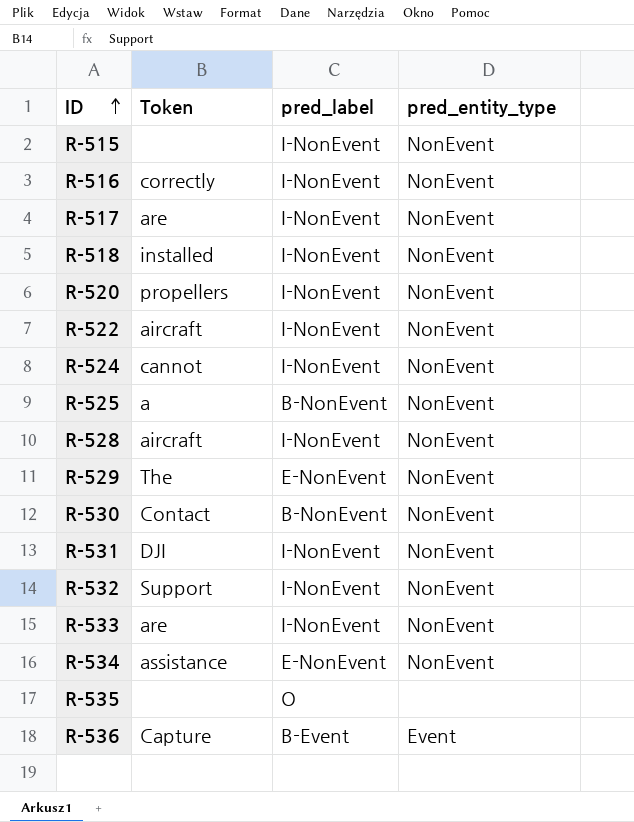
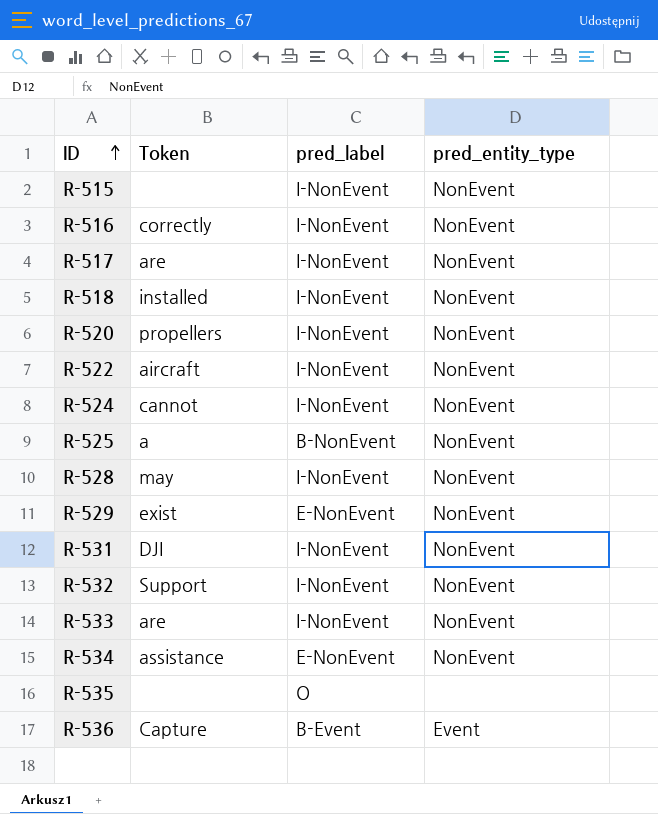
row R-530: Contact | B-NonEvent | NonEvent -> none
R-528 | Token: aircraft -> may
R-529 | Token: The -> exist

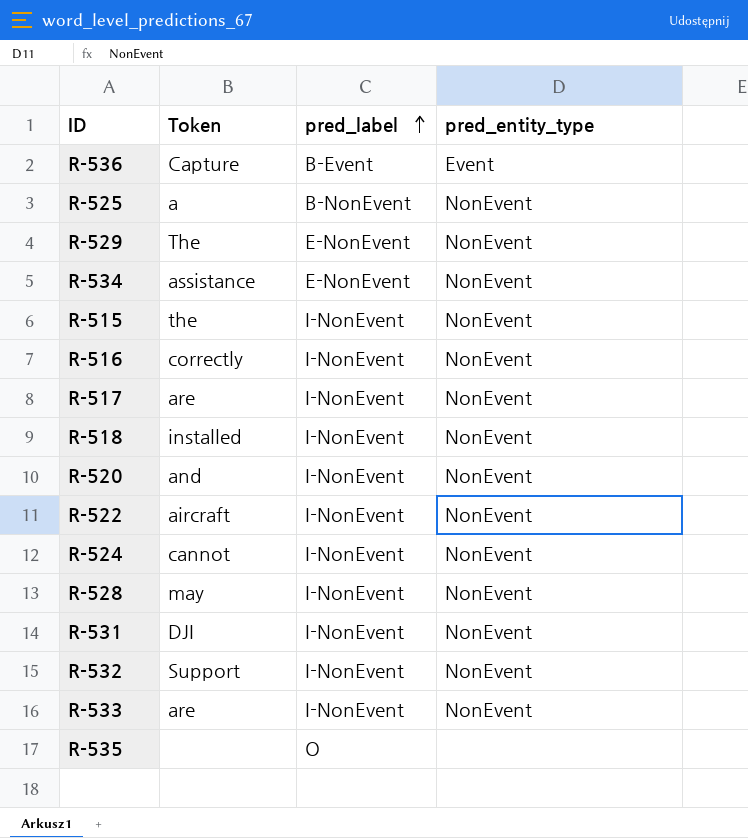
row order: ID ascending -> pred_label ascending
R-529 | Token: exist -> The
R-515 | Token: none -> the
R-520 | Token: propellers -> and

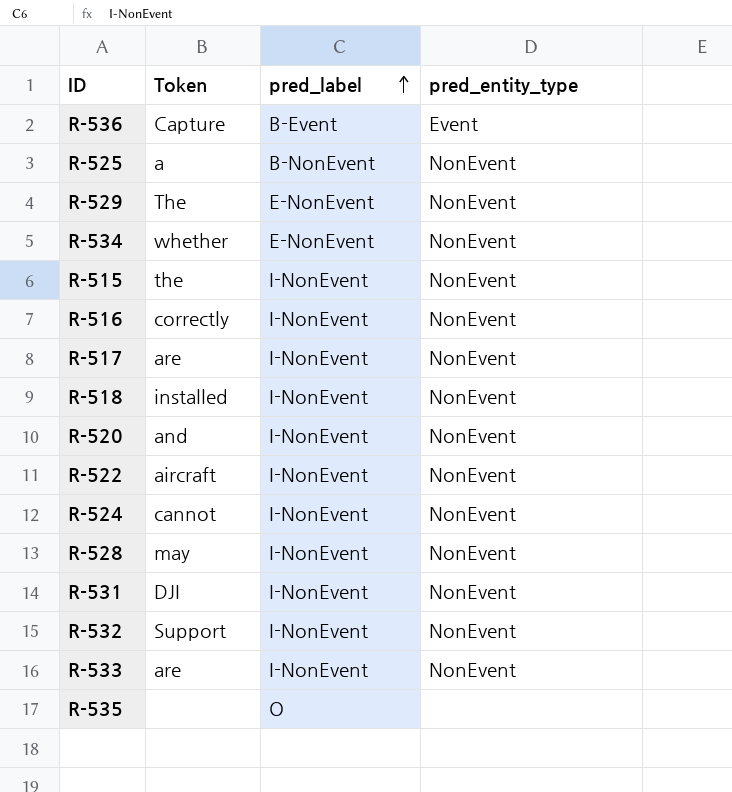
R-534 | Token: assistance -> whether

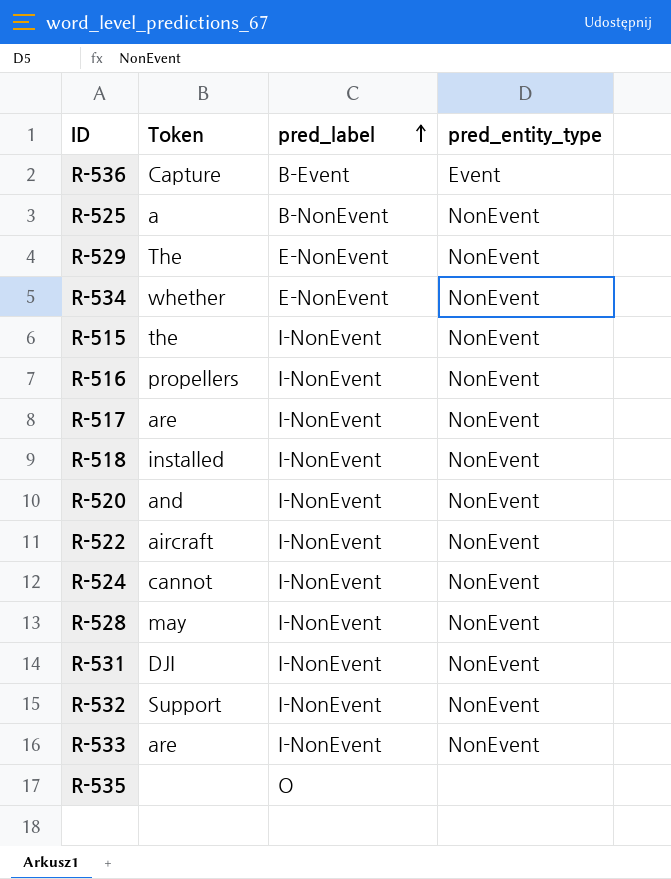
R-516 | Token: correctly -> propellers

